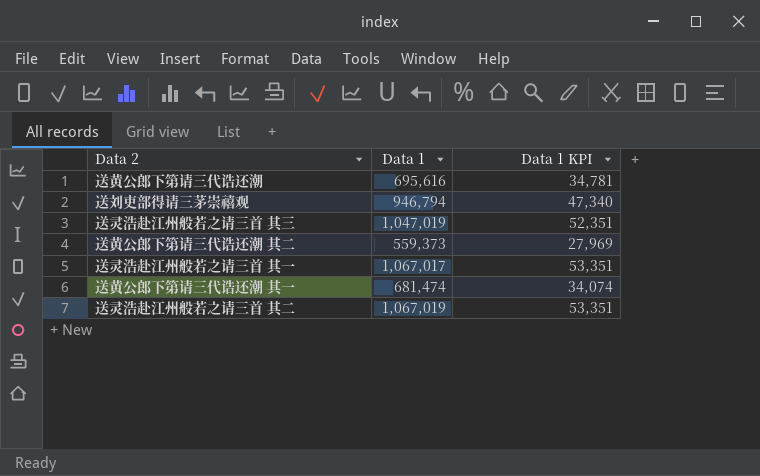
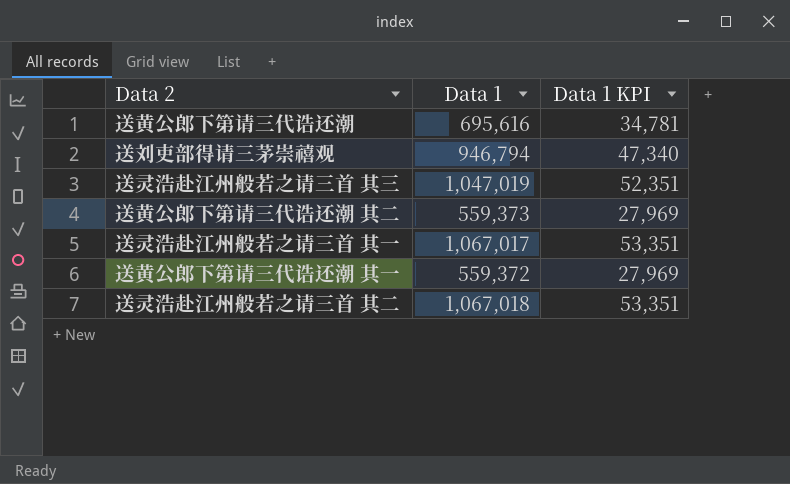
送黄公郎下第请三代诰还潮 其一 | Data 1: 681,474 -> 559,372
送黄公郎下第请三代诰还潮 其一 | Data 1 KPI: 34,074 -> 27,969
送灵浩赴江州般若之请三首 其二 | Data 1: 1,067,019 -> 1,067,018

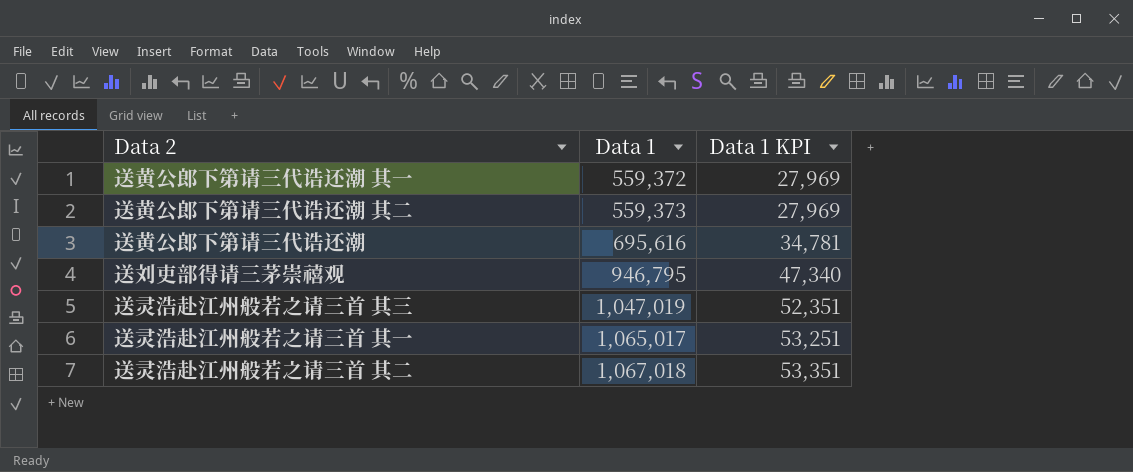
row order: none -> Data 1 ascending
送刘吏部得请三茅崇禧观 | Data 1: 946,794 -> 946,795
送灵浩赴江州般若之请三首 其一 | Data 1: 1,067,017 -> 1,065,017
送灵浩赴江州般若之请三首 其一 | Data 1 KPI: 53,351 -> 53,251

